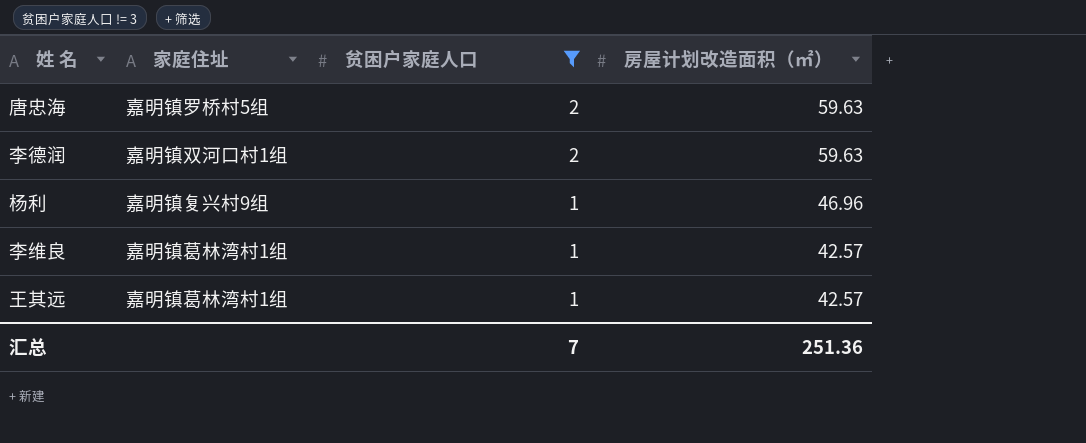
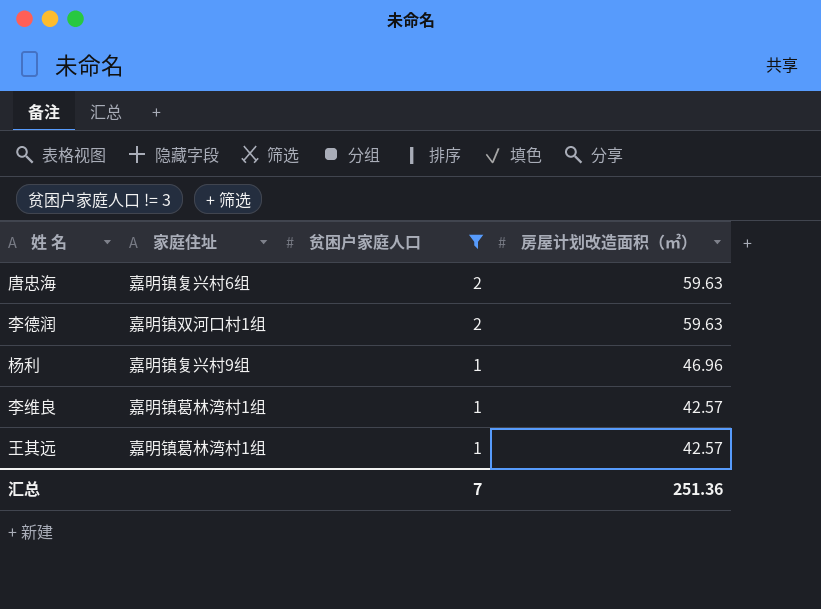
唐忠海 | 家庭住址: 嘉明镇罗桥村5组 -> 嘉明镇复兴村6组

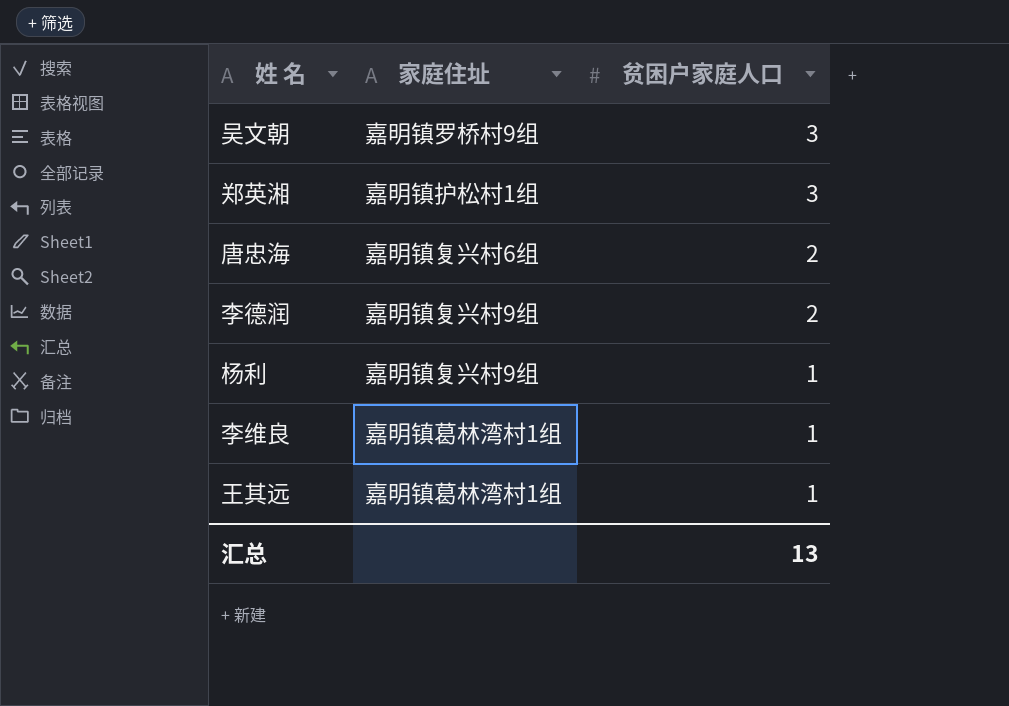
filter: 贫困户家庭人口 != 3 -> none
column 房屋计划改造面积（㎡） | position: 4 -> none
李德润 | 家庭住址: 嘉明镇双河口村1组 -> 嘉明镇复兴村9组
汇总 | 贫困户家庭人口: 7 -> 13

